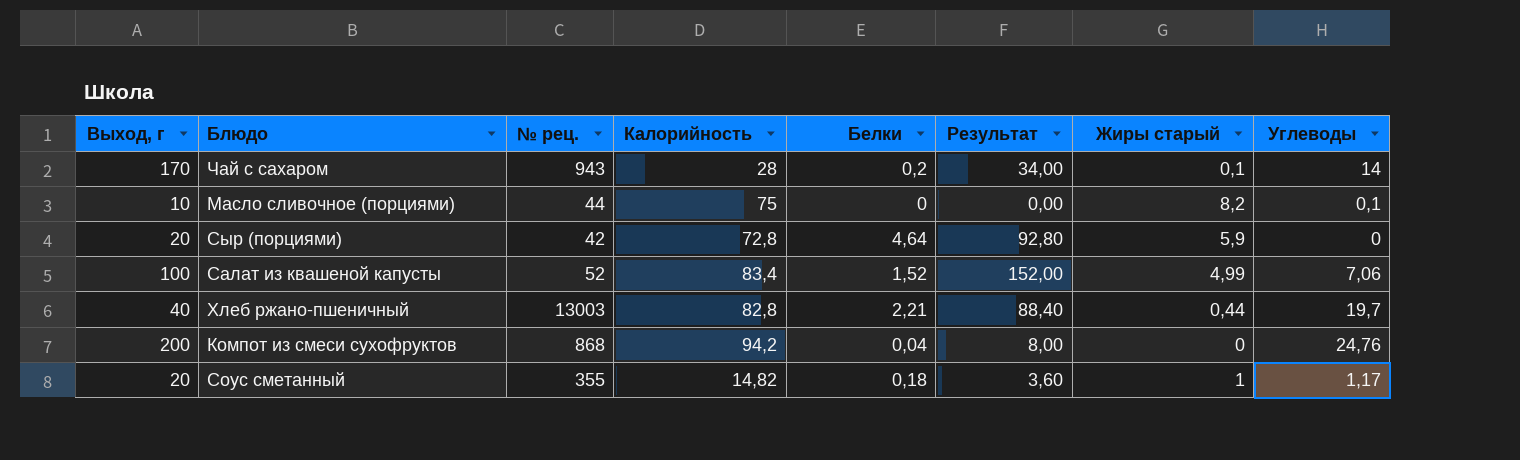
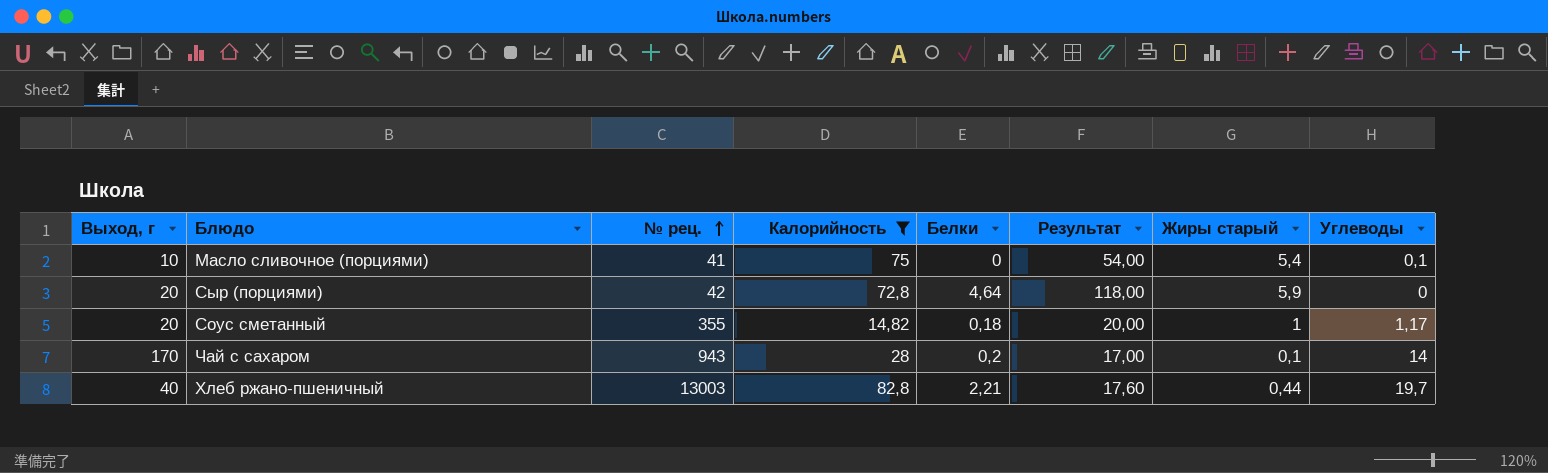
filter: none -> Калорийность <= 82,8
row order: none -> № рец. ascending
column Результат | formula: [Выход, г] * [Белки] -> [Выход, г] * [Жиры старый]
Масло сливочное (порциями) | № рец.: 44 -> 41
Масло сливочное (порциями) | Жиры старый: 8,2 -> 5,4

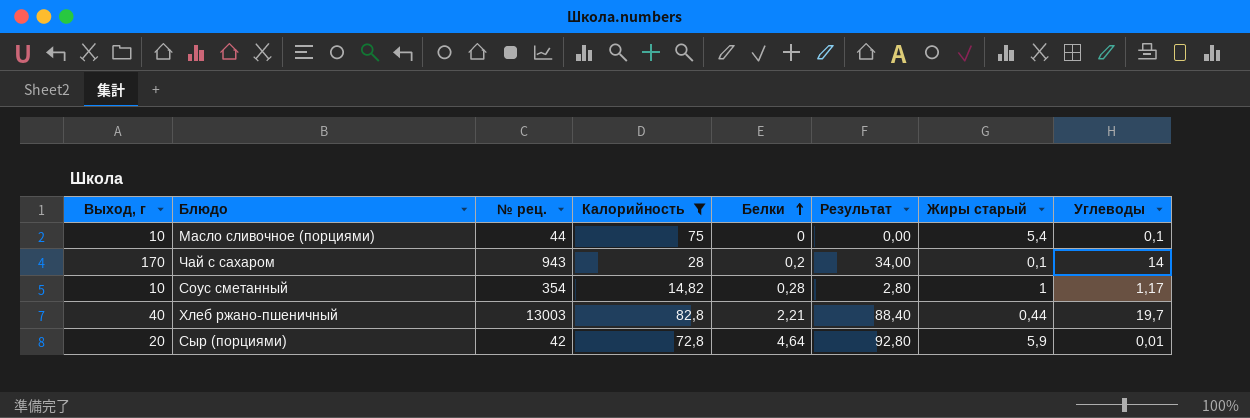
row order: № рец. ascending -> Белки ascending
column Результат | formula: [Выход, г] * [Жиры старый] -> [Выход, г] * [Белки]
Масло сливочное (порциями) | № рец.: 41 -> 44
Соус сметанный | Выход, г: 20 -> 10
Соус сметанный | № рец.: 355 -> 354
Соус сметанный | Белки: 0,18 -> 0,28
Сыр (порциями) | Углеводы: 0 -> 0,01

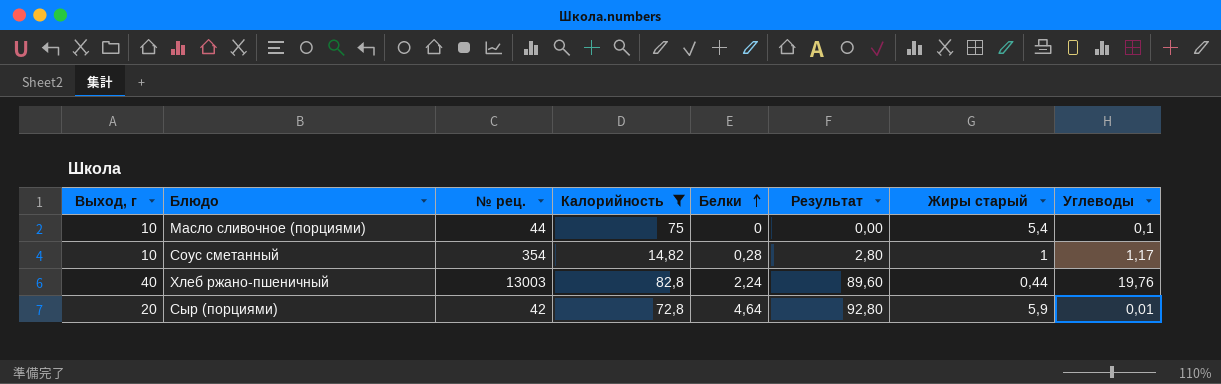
row Чай с сахаром: 170 | 943 | 28 | 0,2 | 34,00 | 0,1 | 14 -> none
Хлеб ржано-пшеничный | Белки: 2,21 -> 2,24
Хлеб ржано-пшеничный | Результат: 88,40 -> 89,60
Хлеб ржано-пшеничный | Углеводы: 19,7 -> 19,76

